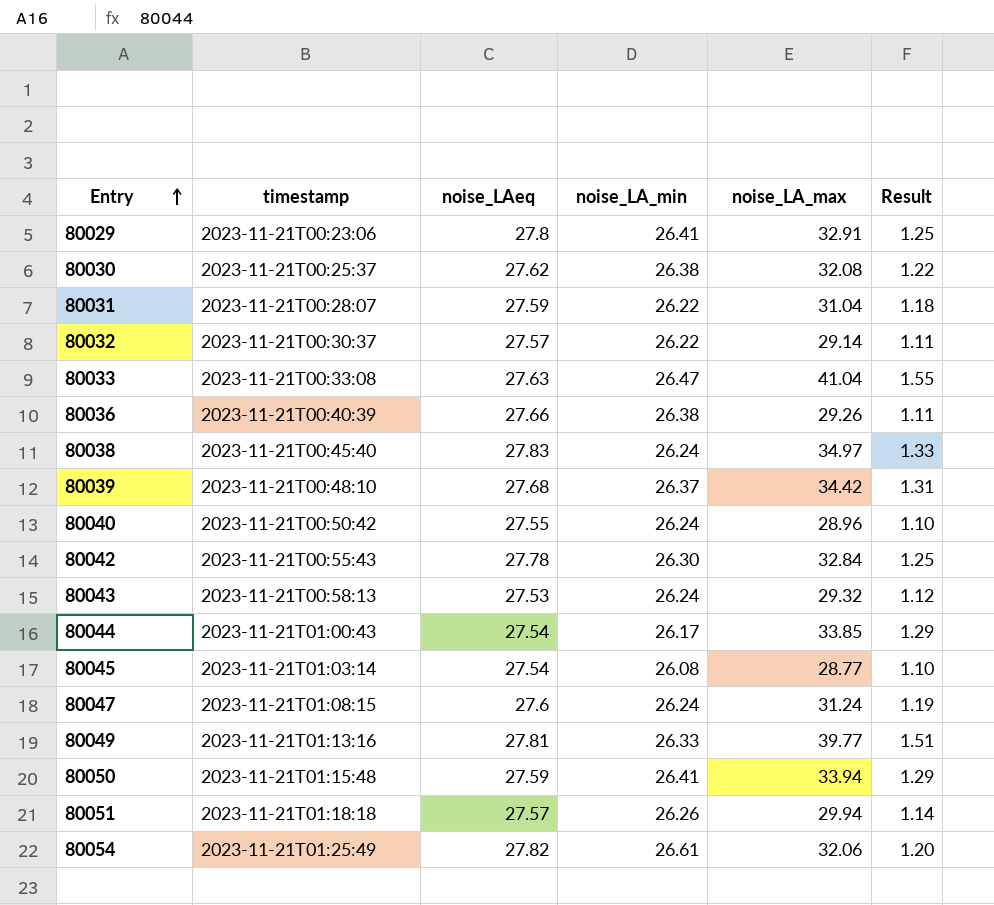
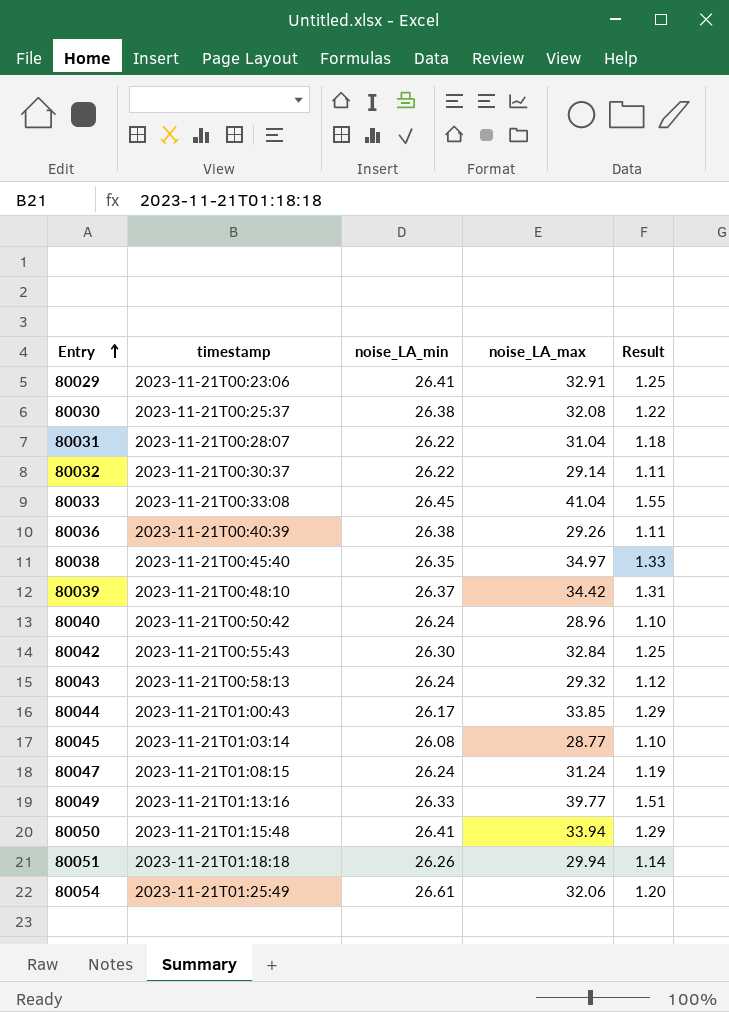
column noise_LAeq | position: 3 -> none
80033 | noise_LA_min: 26.47 -> 26.45
80038 | noise_LA_min: 26.24 -> 26.35

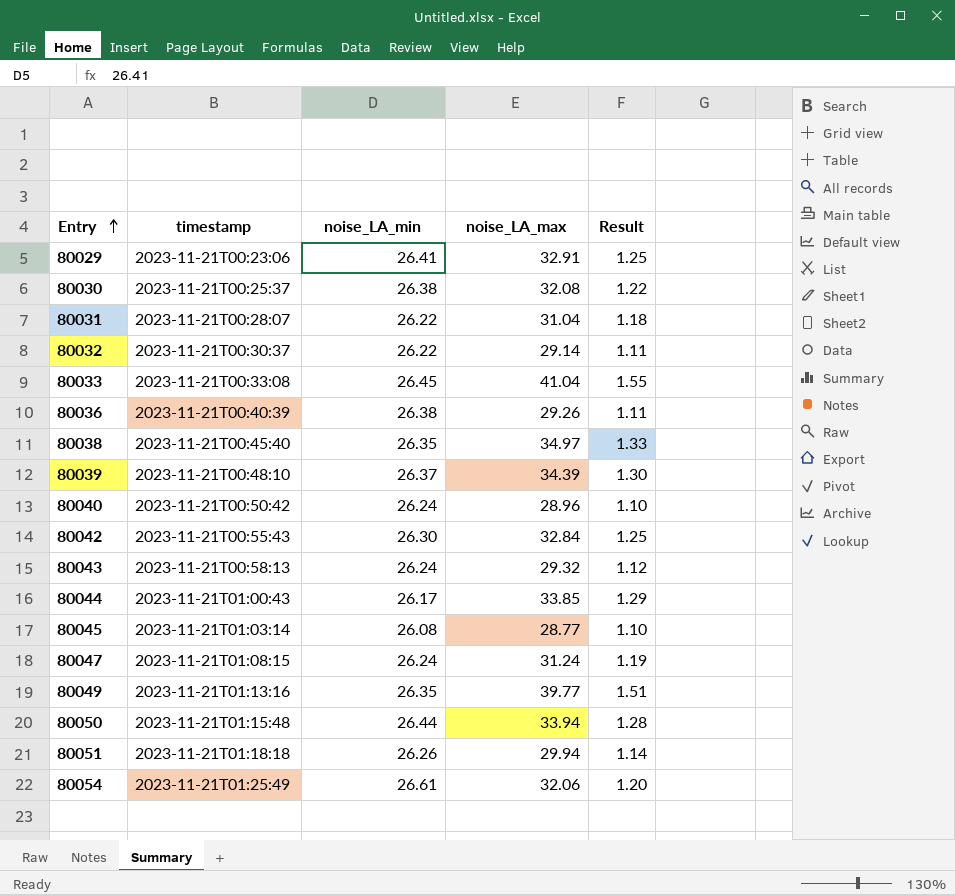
80039 | noise_LA_max: 34.42 -> 34.39
80039 | Result: 1.31 -> 1.30
80049 | noise_LA_min: 26.33 -> 26.35
80050 | noise_LA_min: 26.41 -> 26.44
80050 | Result: 1.29 -> 1.28

